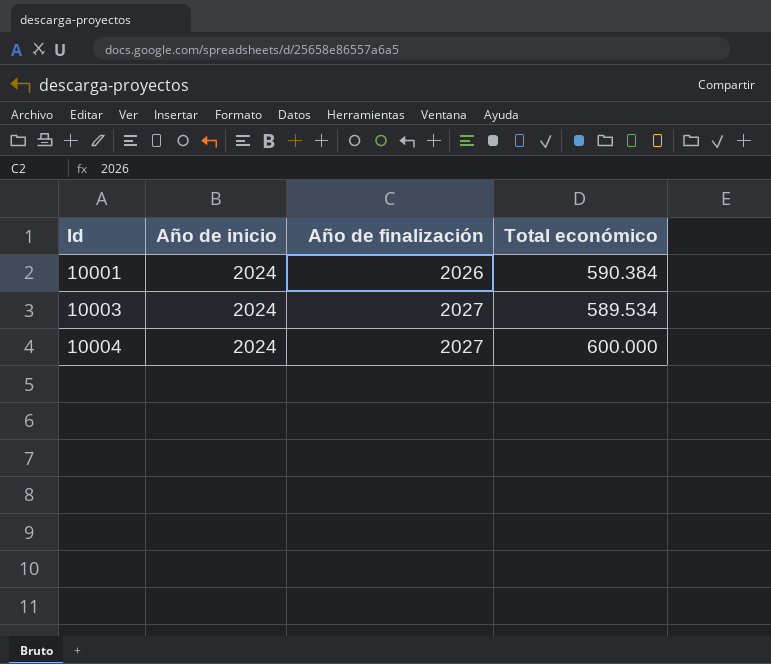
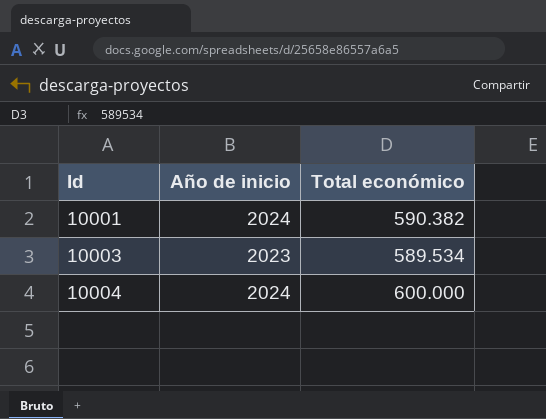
column Año de finalización | position: 3 -> none
10001 | Total económico: 590.384 -> 590.382
10003 | Año de inicio: 2024 -> 2023

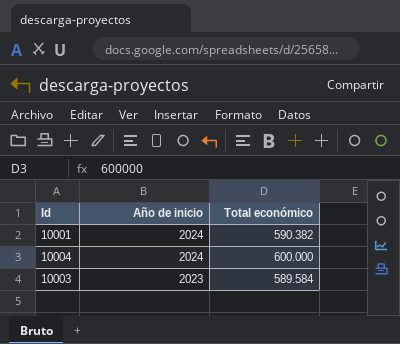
row order: Id ascending -> Año de inicio descending
10003 | Total económico: 589.534 -> 589.584

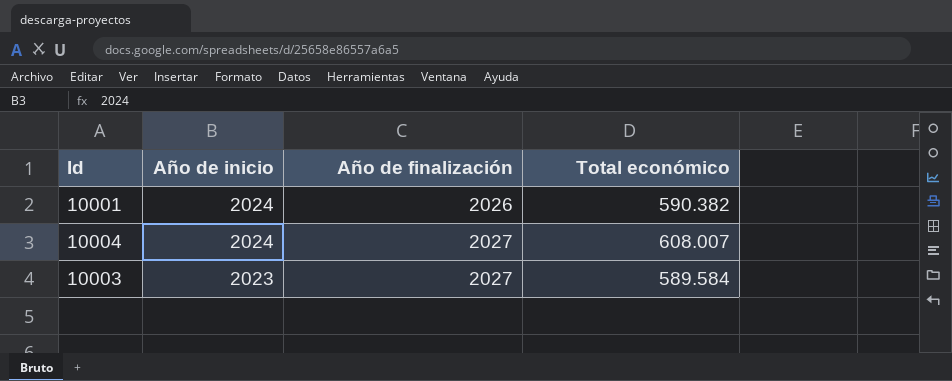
column Año de finalización | position: none -> 3
10004 | Total económico: 600.000 -> 608.007

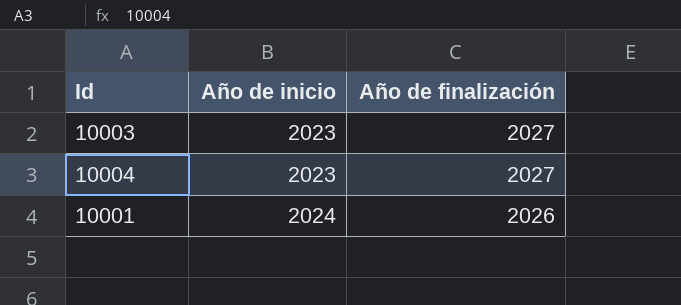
row order: Año de inicio descending -> Año de inicio ascending
column Total económico | position: 4 -> none
10004 | Año de inicio: 2024 -> 2023

